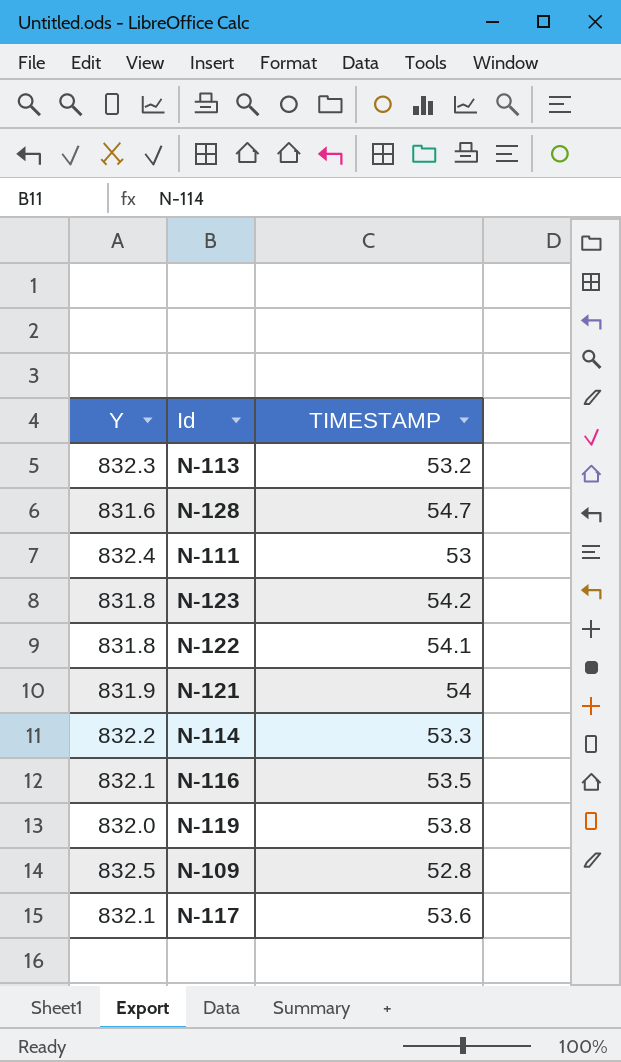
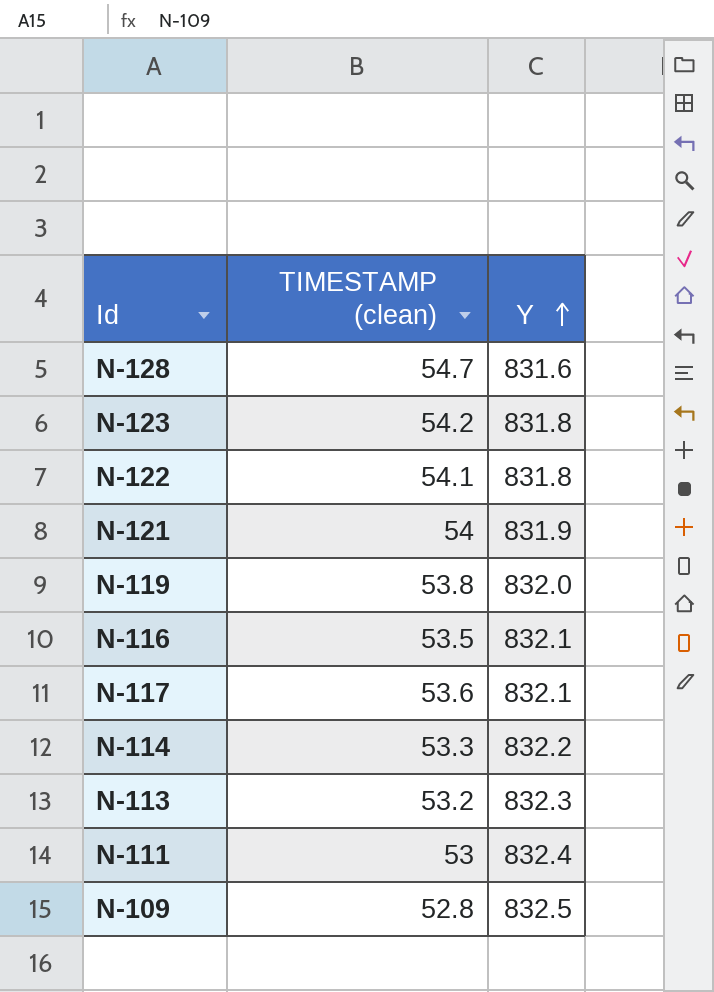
row order: none -> Y ascending
column name: TIMESTAMP -> TIMESTAMP (clean)
column Y | position: 1 -> 3

